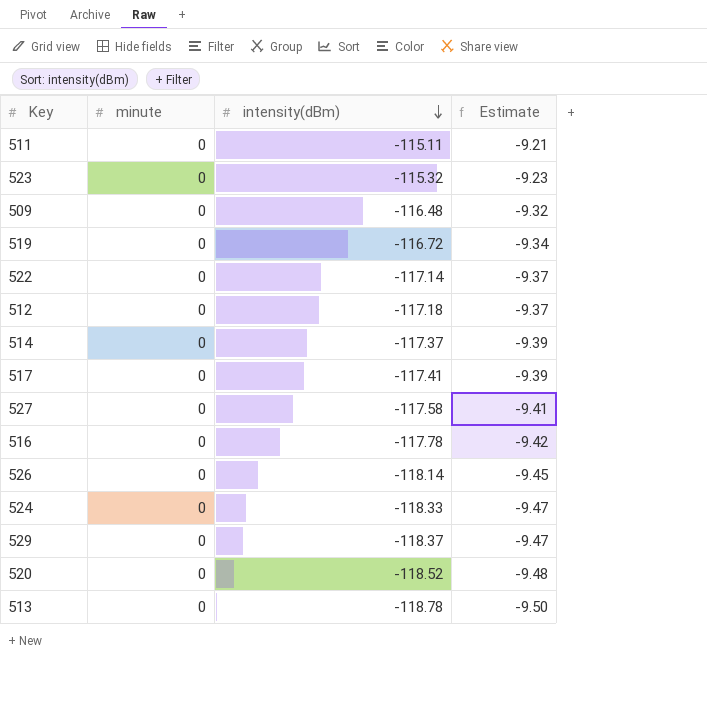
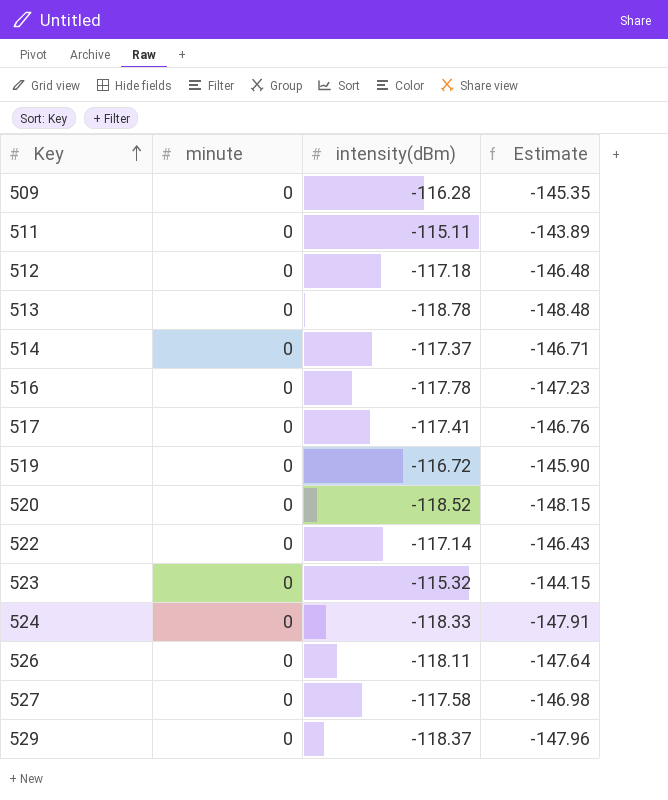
row order: intensity(dBm) descending -> Key ascending
column Estimate | formula: [intensity(dBm)] * 0.08 -> [intensity(dBm)] * 1.25
509 | intensity(dBm): -116.48 -> -116.28
526 | intensity(dBm): -118.14 -> -118.11

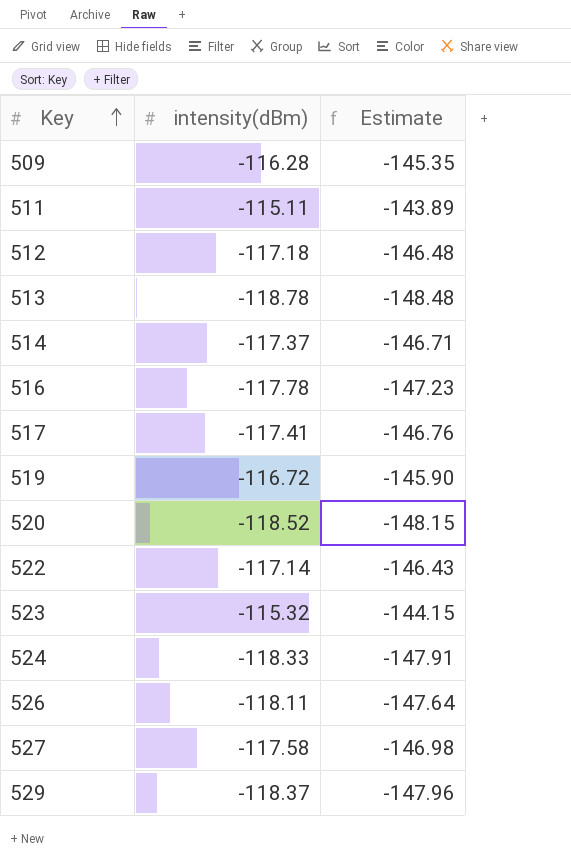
column minute | position: 2 -> none

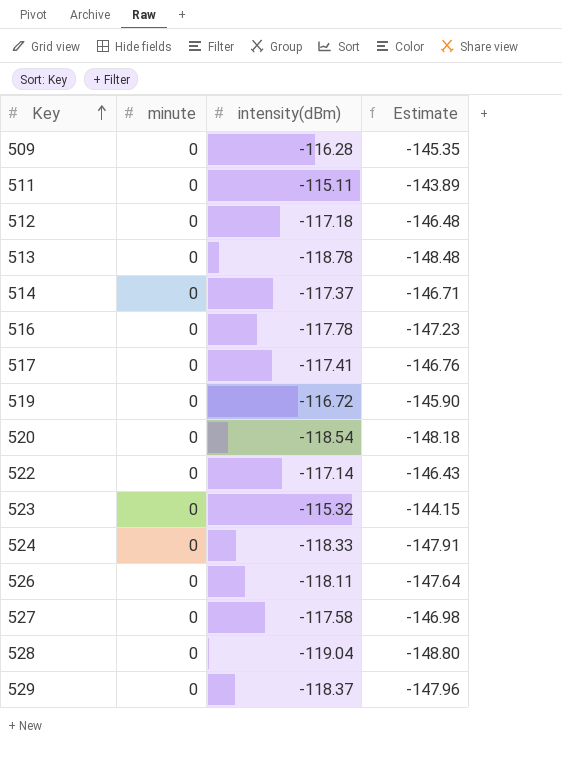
column minute | position: none -> 2
520 | intensity(dBm): -118.52 -> -118.54
520 | Estimate: -148.15 -> -148.18
row 528: none -> 0 | -119.04 | -148.80

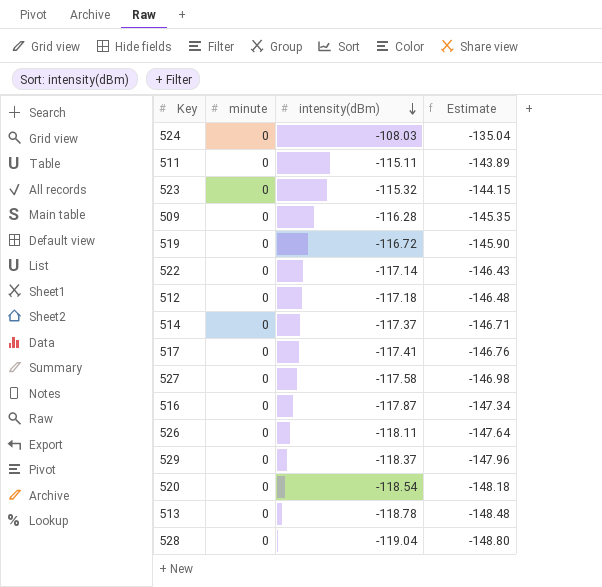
row order: Key ascending -> intensity(dBm) descending
524 | intensity(dBm): -118.33 -> -108.03
524 | Estimate: -147.91 -> -135.04
516 | intensity(dBm): -117.78 -> -117.87
516 | Estimate: -147.23 -> -147.34

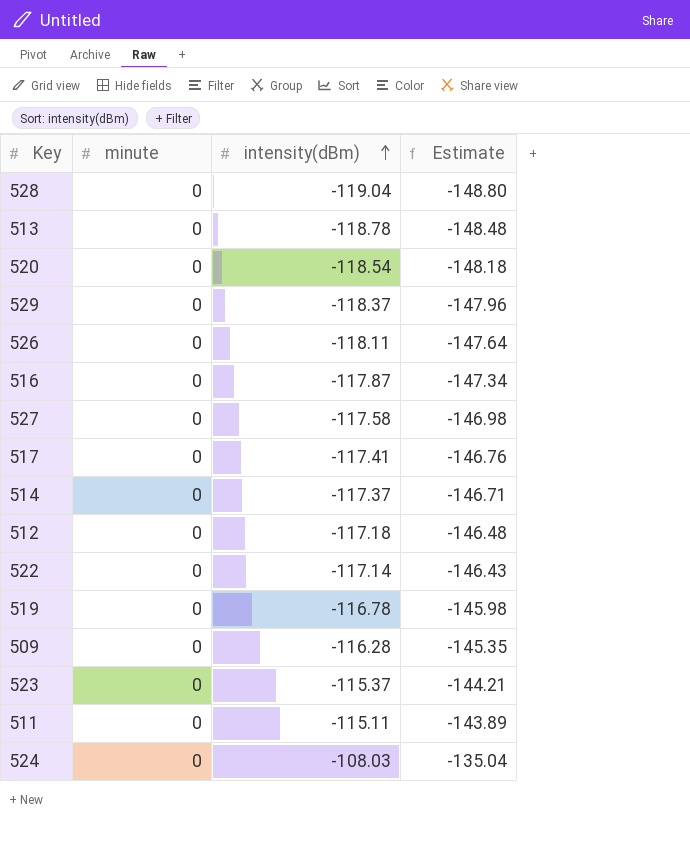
row order: intensity(dBm) descending -> intensity(dBm) ascending
519 | intensity(dBm): -116.72 -> -116.78
519 | Estimate: -145.90 -> -145.98
523 | intensity(dBm): -115.32 -> -115.37
523 | Estimate: -144.15 -> -144.21

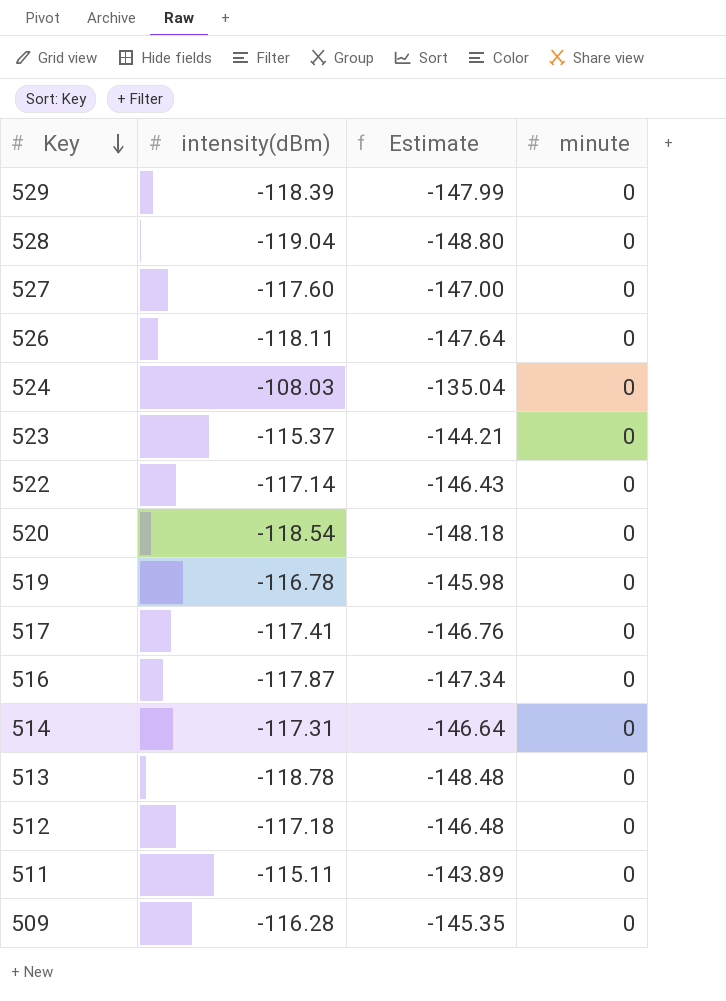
row order: intensity(dBm) ascending -> Key descending
column minute | position: 2 -> 4
529 | intensity(dBm): -118.37 -> -118.39
529 | Estimate: -147.96 -> -147.99
527 | intensity(dBm): -117.58 -> -117.60
527 | Estimate: -146.98 -> -147.00
514 | intensity(dBm): -117.37 -> -117.31
514 | Estimate: -146.71 -> -146.64

